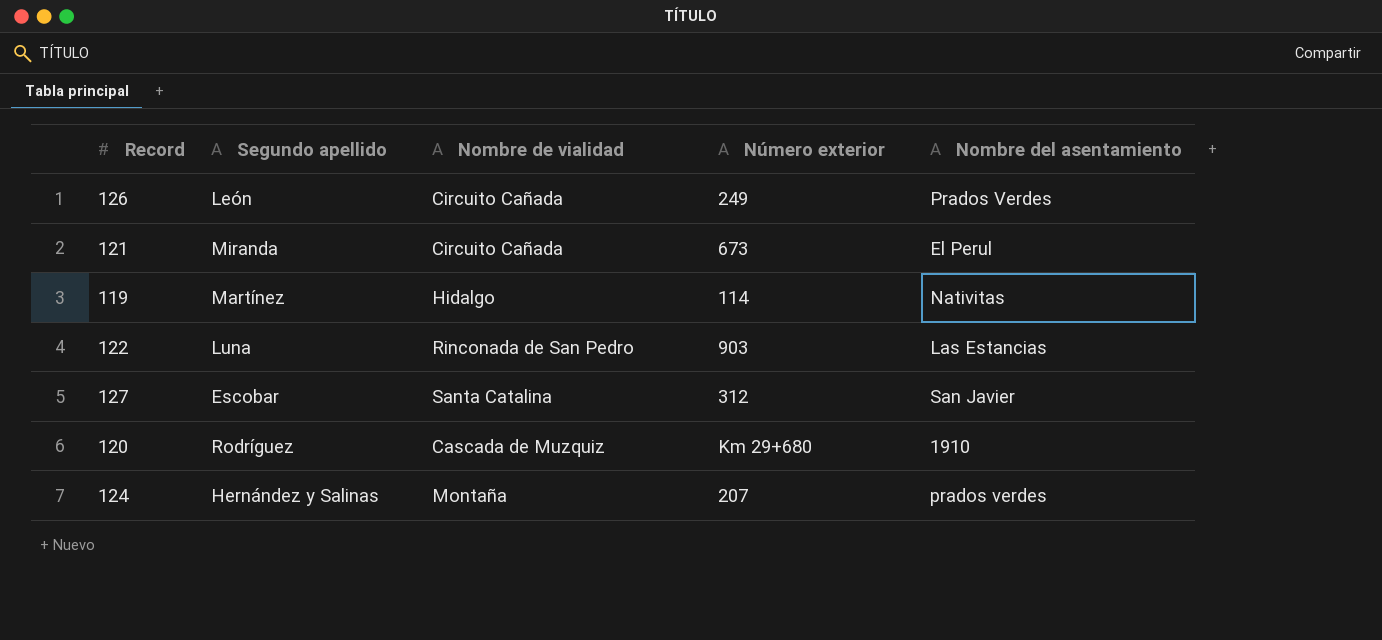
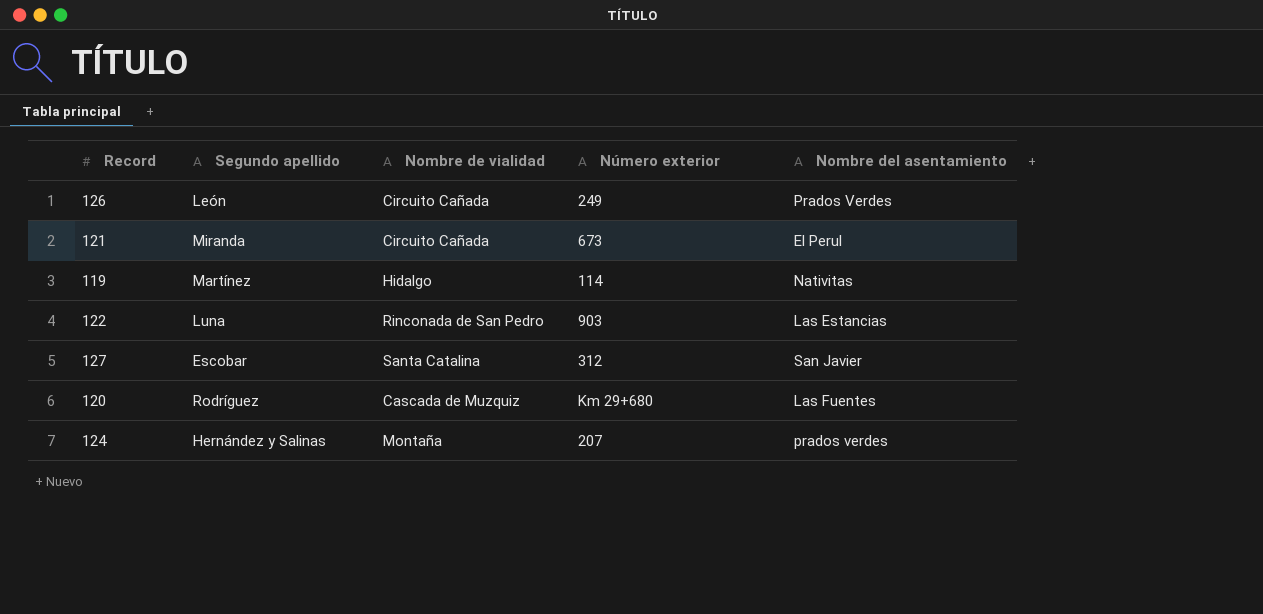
120 | Nombre del asentamiento: 1910 -> Las Fuentes

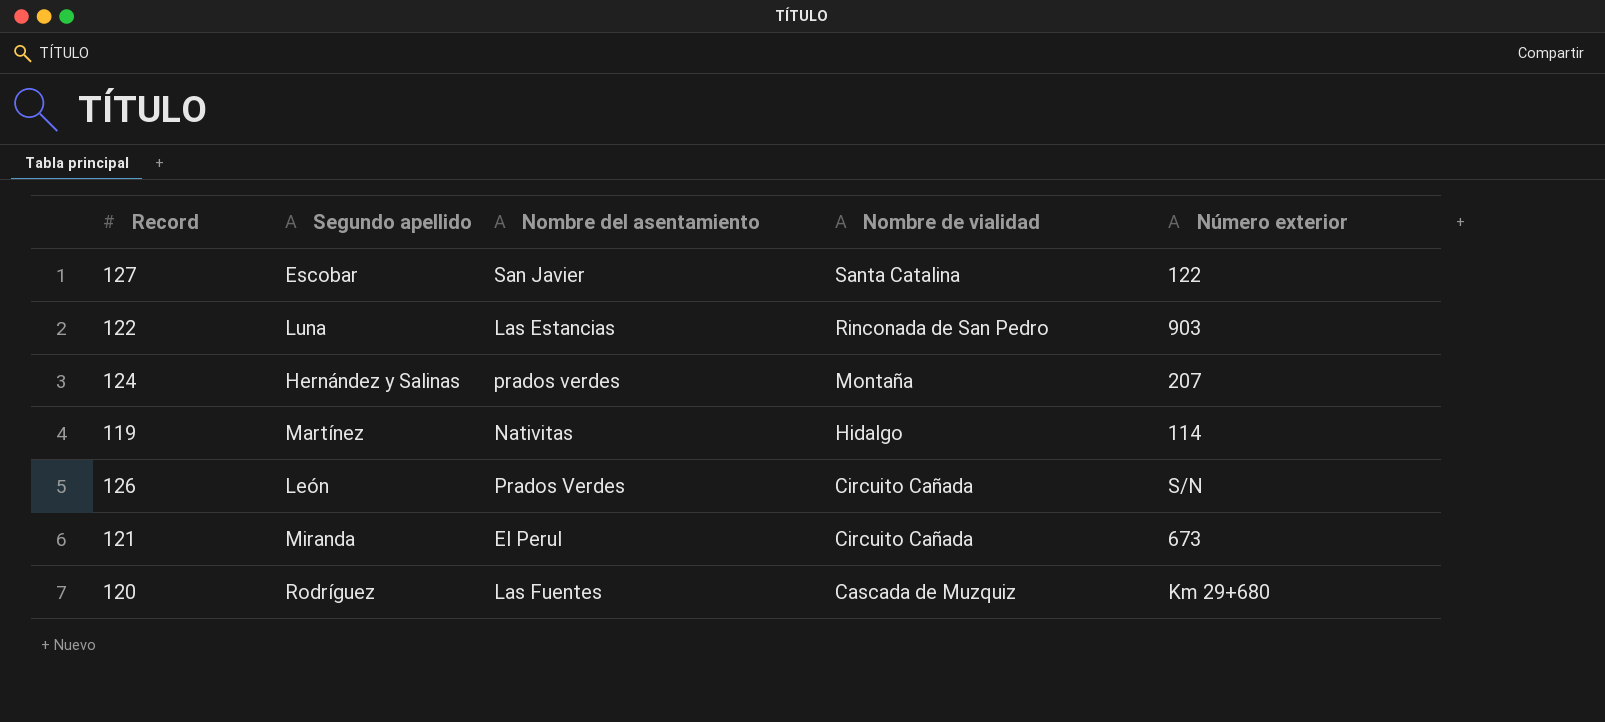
row order: none -> Nombre de vialidad descending
column Nombre del asentamiento | position: 5 -> 3
127 | Número exterior: 312 -> 122
126 | Número exterior: 249 -> S/N

